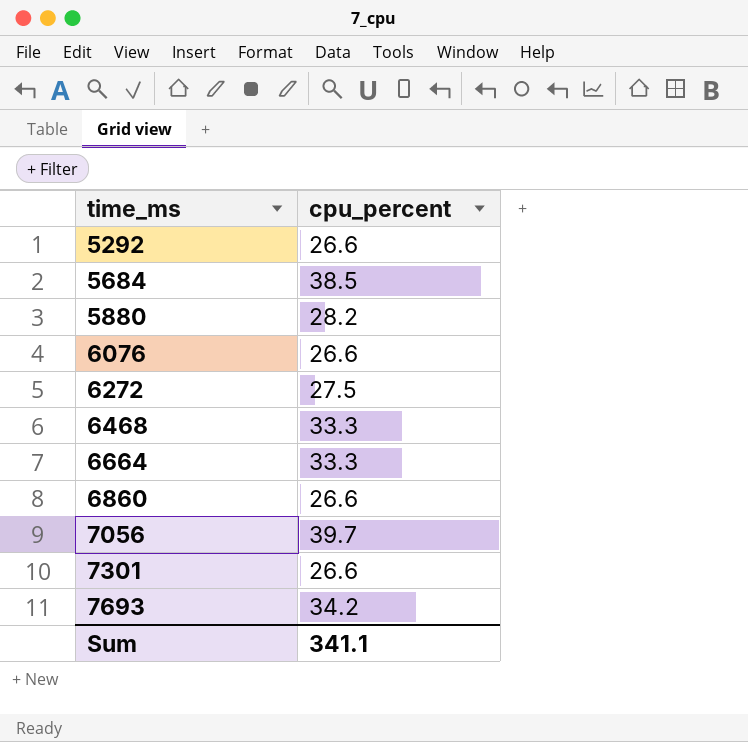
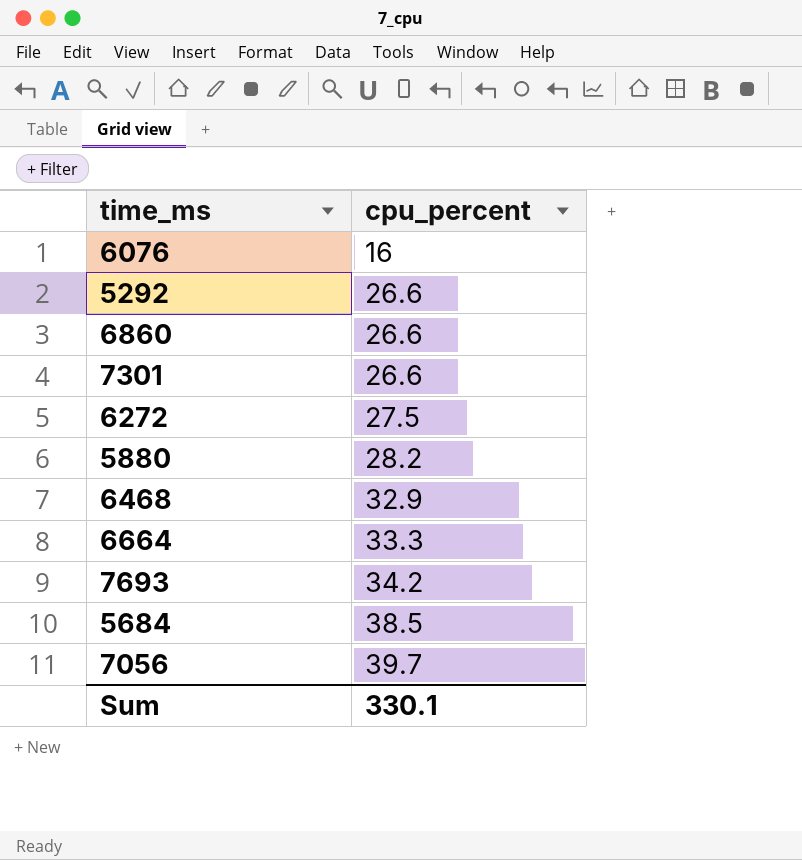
row order: time_ms ascending -> cpu_percent ascending
6076 | cpu_percent: 26.6 -> 16
6468 | cpu_percent: 33.3 -> 32.9
Sum | cpu_percent: 341.1 -> 330.1

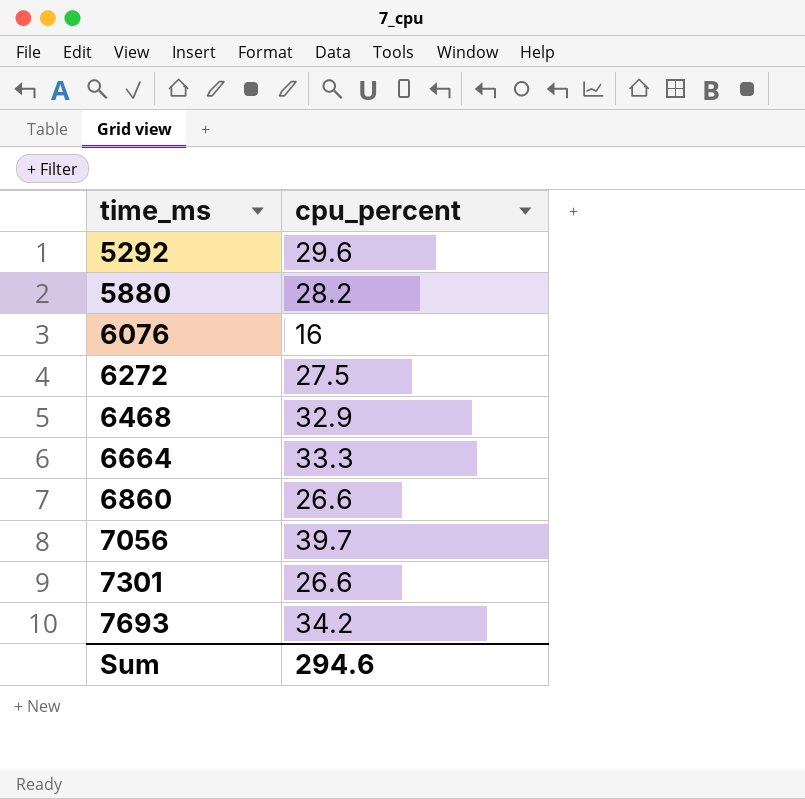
row order: cpu_percent ascending -> time_ms ascending
row 5684: 38.5 -> none
5292 | cpu_percent: 26.6 -> 29.6
Sum | cpu_percent: 330.1 -> 294.6

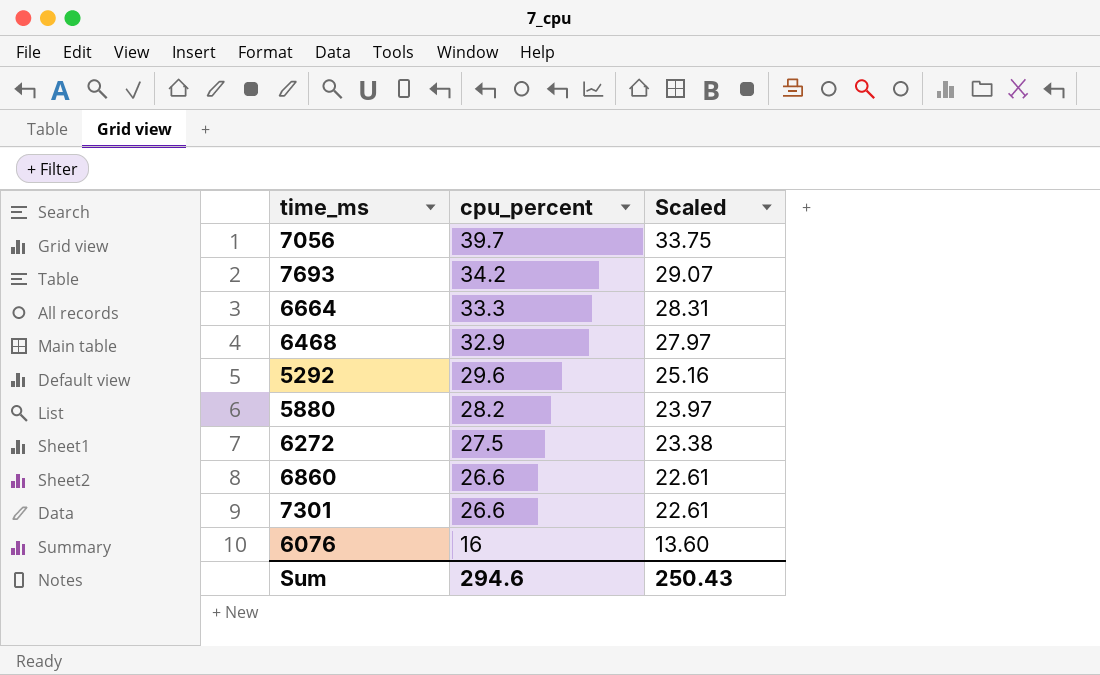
row order: time_ms ascending -> cpu_percent descending
column Scaled | formula: none -> [cpu_percent] * 0.85

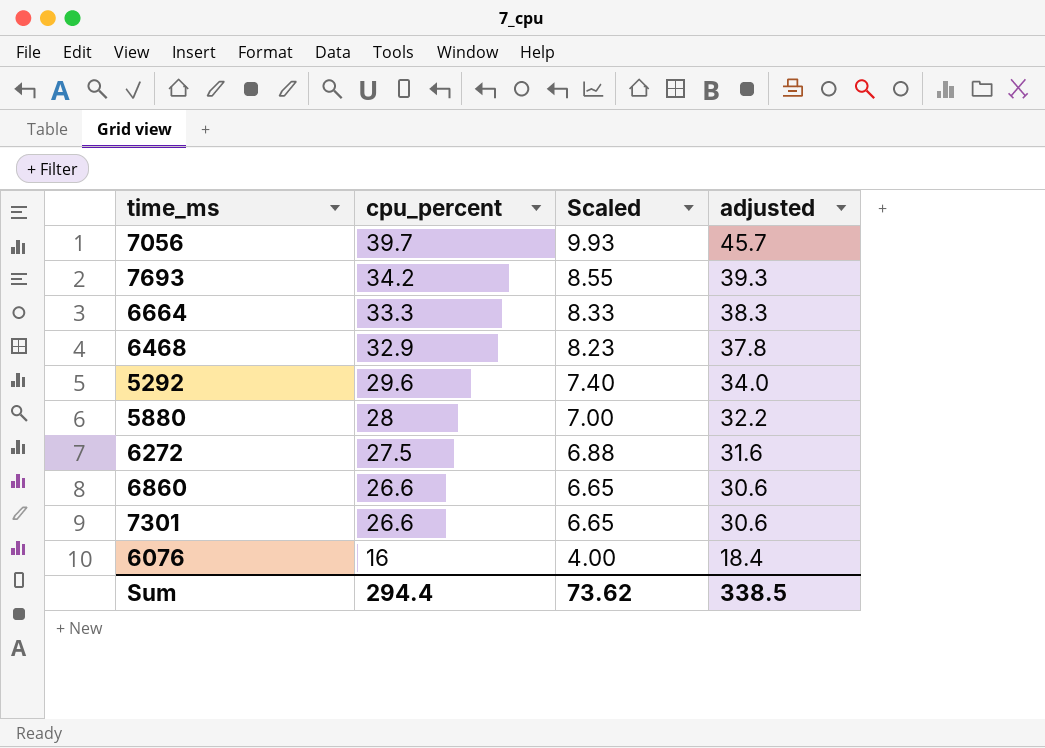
column Scaled | formula: [cpu_percent] * 0.85 -> [cpu_percent] * 0.25
column adjusted | formula: none -> [cpu_percent] * 1.15
5880 | cpu_percent: 28.2 -> 28
Sum | cpu_percent: 294.6 -> 294.4
Sum | Scaled: 250.43 -> 73.62

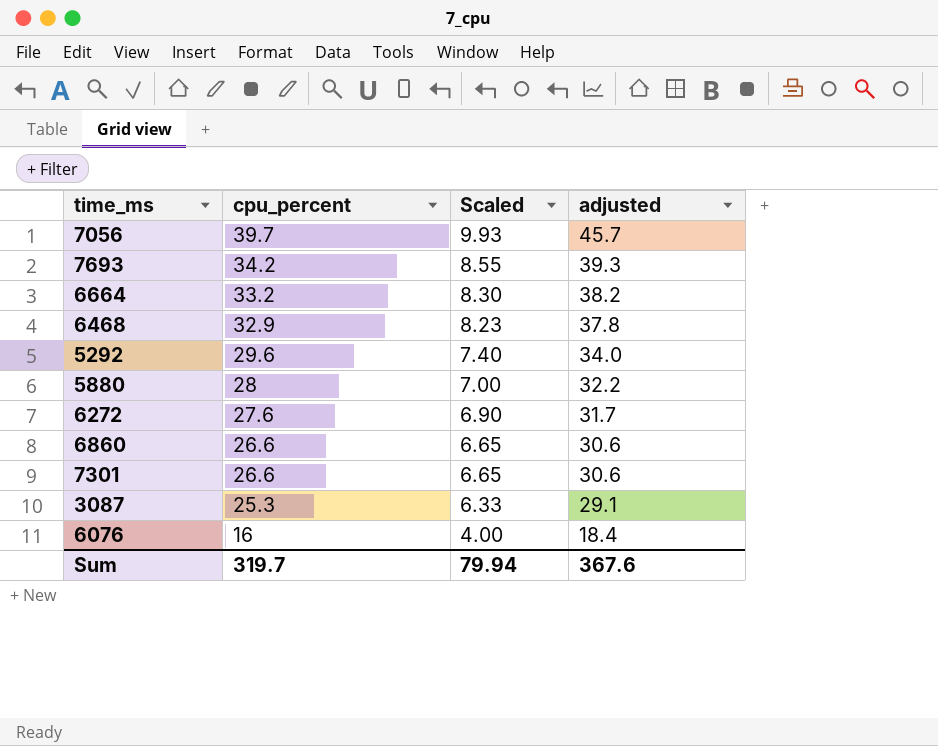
6664 | cpu_percent: 33.3 -> 33.2
6664 | Scaled: 8.33 -> 8.30
6664 | adjusted: 38.3 -> 38.2
6272 | cpu_percent: 27.5 -> 27.6
6272 | Scaled: 6.88 -> 6.90
6272 | adjusted: 31.6 -> 31.7
row 3087: none -> 25.3 | 6.33 | 29.1
Sum | cpu_percent: 294.4 -> 319.7
Sum | Scaled: 73.62 -> 79.94
Sum | adjusted: 338.5 -> 367.6

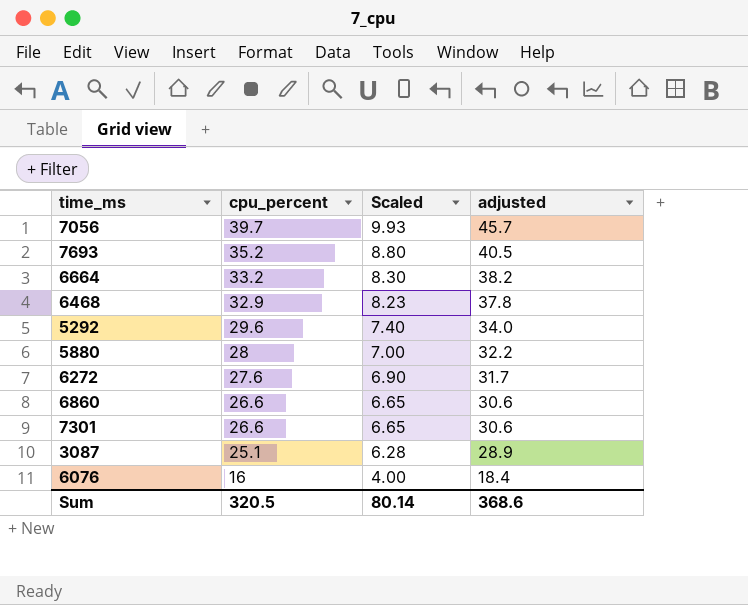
7693 | cpu_percent: 34.2 -> 35.2
7693 | Scaled: 8.55 -> 8.80
7693 | adjusted: 39.3 -> 40.5
3087 | cpu_percent: 25.3 -> 25.1
3087 | Scaled: 6.33 -> 6.28
3087 | adjusted: 29.1 -> 28.9
Sum | cpu_percent: 319.7 -> 320.5
Sum | Scaled: 79.94 -> 80.14
Sum | adjusted: 367.6 -> 368.6

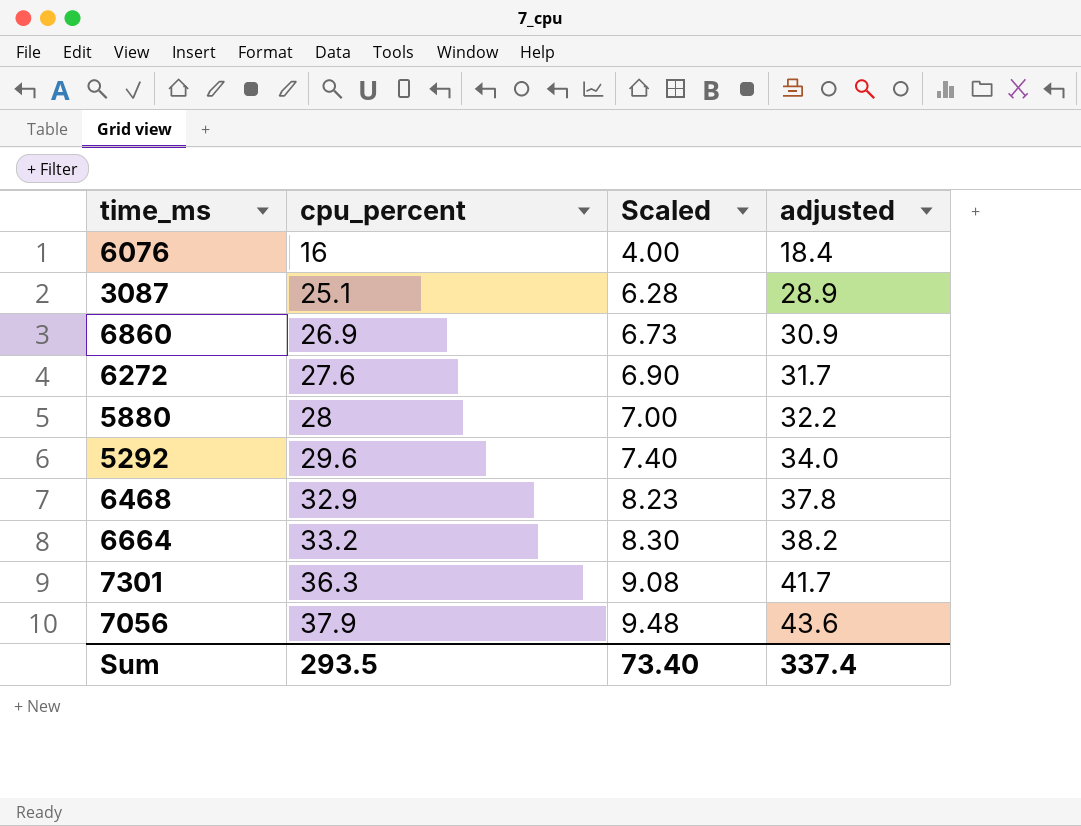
row order: cpu_percent descending -> cpu_percent ascending
row 7693: 35.2 | 8.80 | 40.5 -> none
6860 | cpu_percent: 26.6 -> 26.9
6860 | Scaled: 6.65 -> 6.73
6860 | adjusted: 30.6 -> 30.9
7301 | cpu_percent: 26.6 -> 36.3
7301 | Scaled: 6.65 -> 9.08
7301 | adjusted: 30.6 -> 41.7
7056 | cpu_percent: 39.7 -> 37.9
7056 | Scaled: 9.93 -> 9.48
7056 | adjusted: 45.7 -> 43.6
Sum | cpu_percent: 320.5 -> 293.5
Sum | Scaled: 80.14 -> 73.40
Sum | adjusted: 368.6 -> 337.4

